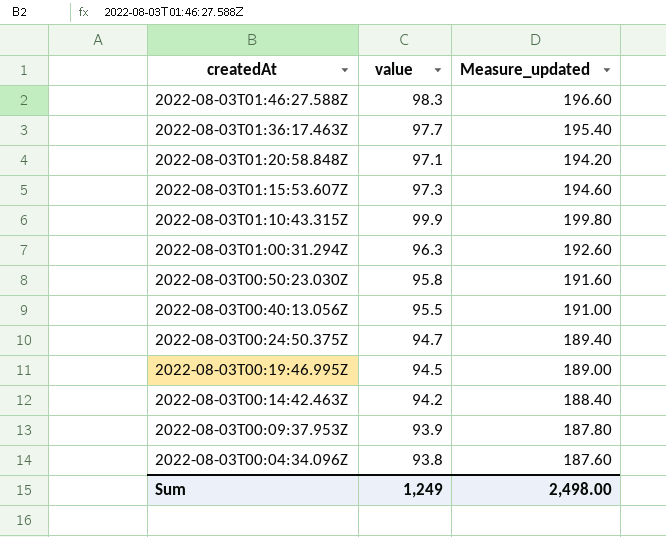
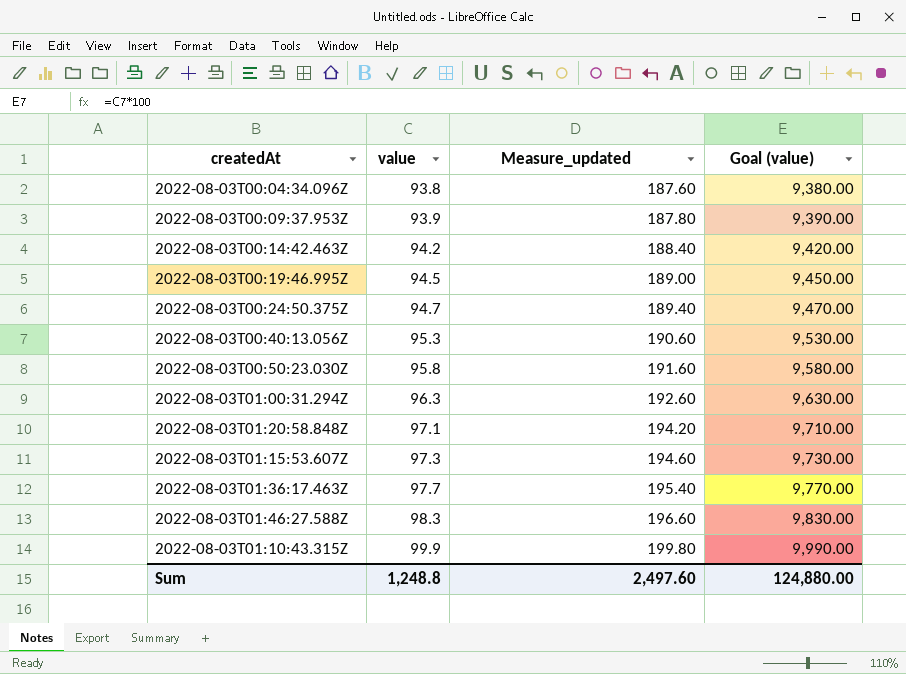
row order: createdAt descending -> value ascending
column Goal (value) | formula: none -> [value] * 100
2022-08-03T00:40:13.056Z | value: 95.5 -> 95.3
2022-08-03T00:40:13.056Z | Measure_updated: 191.00 -> 190.60
Sum | value: 1,249 -> 1,248.8
Sum | Measure_updated: 2,498.00 -> 2,497.60

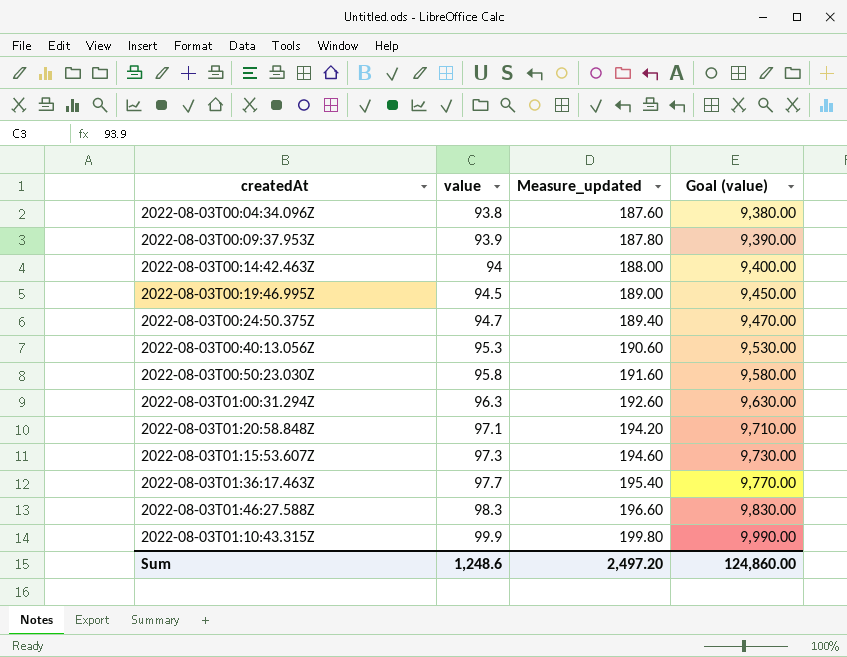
2022-08-03T00:14:42.463Z | value: 94.2 -> 94
2022-08-03T00:14:42.463Z | Measure_updated: 188.40 -> 188.00
2022-08-03T00:14:42.463Z | Goal (value): 9,420.00 -> 9,400.00
Sum | value: 1,248.8 -> 1,248.6
Sum | Measure_updated: 2,497.60 -> 2,497.20
Sum | Goal (value): 124,880.00 -> 124,860.00

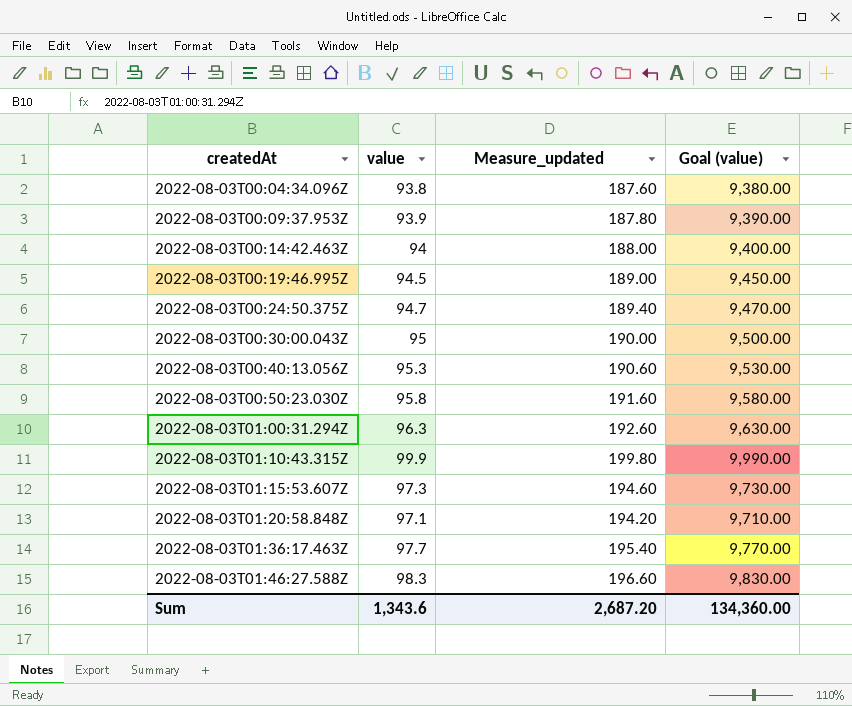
row order: value ascending -> createdAt ascending
row 2022-08-03T00:30:00.043Z: none -> 95 | 190.00 | 9,500.00
Sum | value: 1,248.6 -> 1,343.6
Sum | Measure_updated: 2,497.20 -> 2,687.20
Sum | Goal (value): 124,860.00 -> 134,360.00

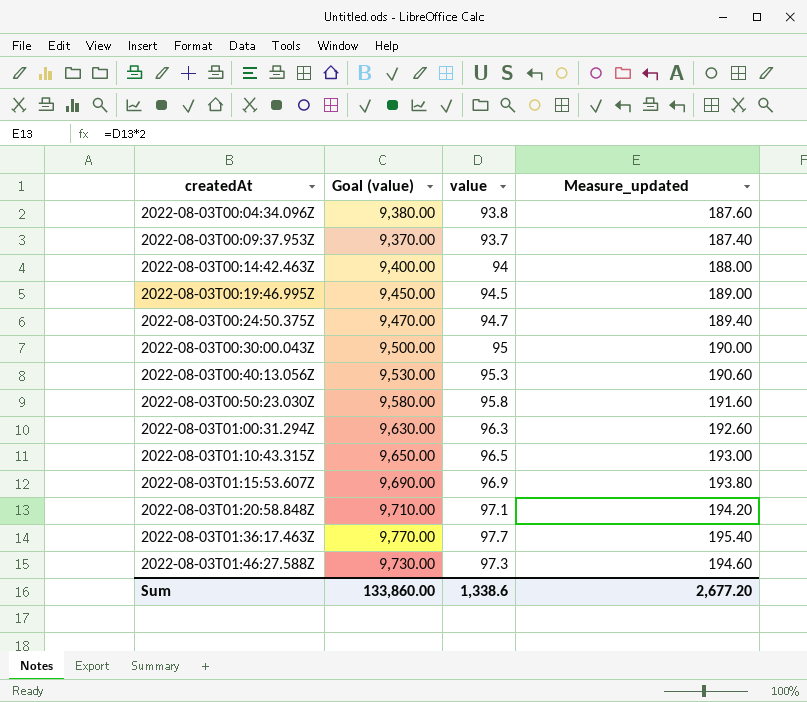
column Goal (value) | position: 4 -> 2
2022-08-03T00:09:37.953Z | Goal (value): 9,390.00 -> 9,370.00
2022-08-03T00:09:37.953Z | value: 93.9 -> 93.7
2022-08-03T00:09:37.953Z | Measure_updated: 187.80 -> 187.40
2022-08-03T01:10:43.315Z | Goal (value): 9,990.00 -> 9,650.00
2022-08-03T01:10:43.315Z | value: 99.9 -> 96.5
2022-08-03T01:10:43.315Z | Measure_updated: 199.80 -> 193.00
2022-08-03T01:15:53.607Z | Goal (value): 9,730.00 -> 9,690.00
2022-08-03T01:15:53.607Z | value: 97.3 -> 96.9
2022-08-03T01:15:53.607Z | Measure_updated: 194.60 -> 193.80
2022-08-03T01:46:27.588Z | Goal (value): 9,830.00 -> 9,730.00
2022-08-03T01:46:27.588Z | value: 98.3 -> 97.3
2022-08-03T01:46:27.588Z | Measure_updated: 196.60 -> 194.60
Sum | Goal (value): 134,360.00 -> 133,860.00
Sum | value: 1,343.6 -> 1,338.6
Sum | Measure_updated: 2,687.20 -> 2,677.20

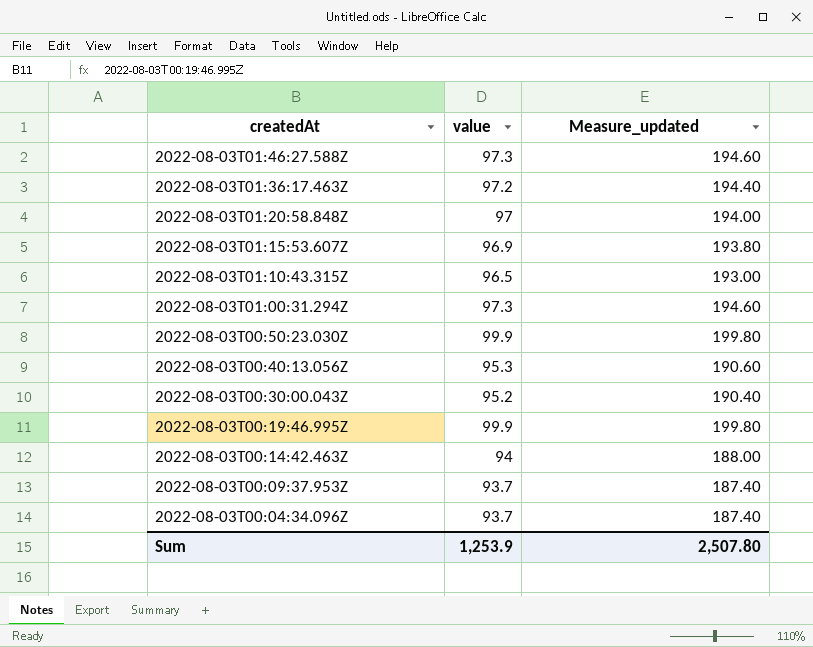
row order: createdAt ascending -> createdAt descending
column Goal (value) | formula: [value] * 100 -> none
row 2022-08-03T00:24:50.375Z: 9,470.00 | 94.7 | 189.40 -> none
2022-08-03T01:36:17.463Z | value: 97.7 -> 97.2
2022-08-03T01:36:17.463Z | Measure_updated: 195.40 -> 194.40
2022-08-03T01:20:58.848Z | value: 97.1 -> 97
2022-08-03T01:20:58.848Z | Measure_updated: 194.20 -> 194.00
2022-08-03T01:00:31.294Z | value: 96.3 -> 97.3
2022-08-03T01:00:31.294Z | Measure_updated: 192.60 -> 194.60
2022-08-03T00:50:23.030Z | value: 95.8 -> 99.9
2022-08-03T00:50:23.030Z | Measure_updated: 191.60 -> 199.80
2022-08-03T00:30:00.043Z | value: 95 -> 95.2
2022-08-03T00:30:00.043Z | Measure_updated: 190.00 -> 190.40
2022-08-03T00:19:46.995Z | value: 94.5 -> 99.9
2022-08-03T00:19:46.995Z | Measure_updated: 189.00 -> 199.80
2022-08-03T00:04:34.096Z | value: 93.8 -> 93.7
2022-08-03T00:04:34.096Z | Measure_updated: 187.60 -> 187.40
Sum | value: 1,338.6 -> 1,253.9
Sum | Measure_updated: 2,677.20 -> 2,507.80

